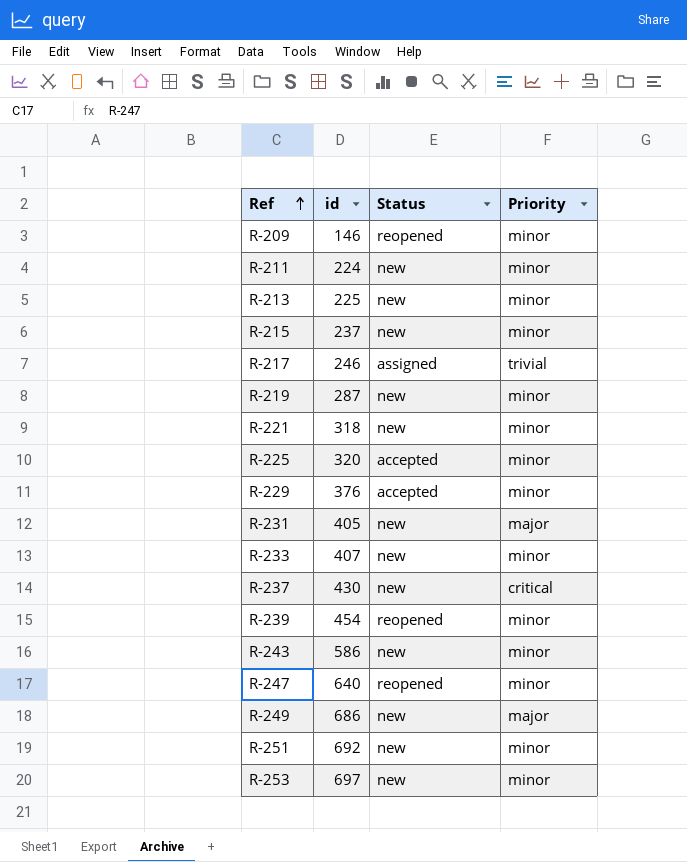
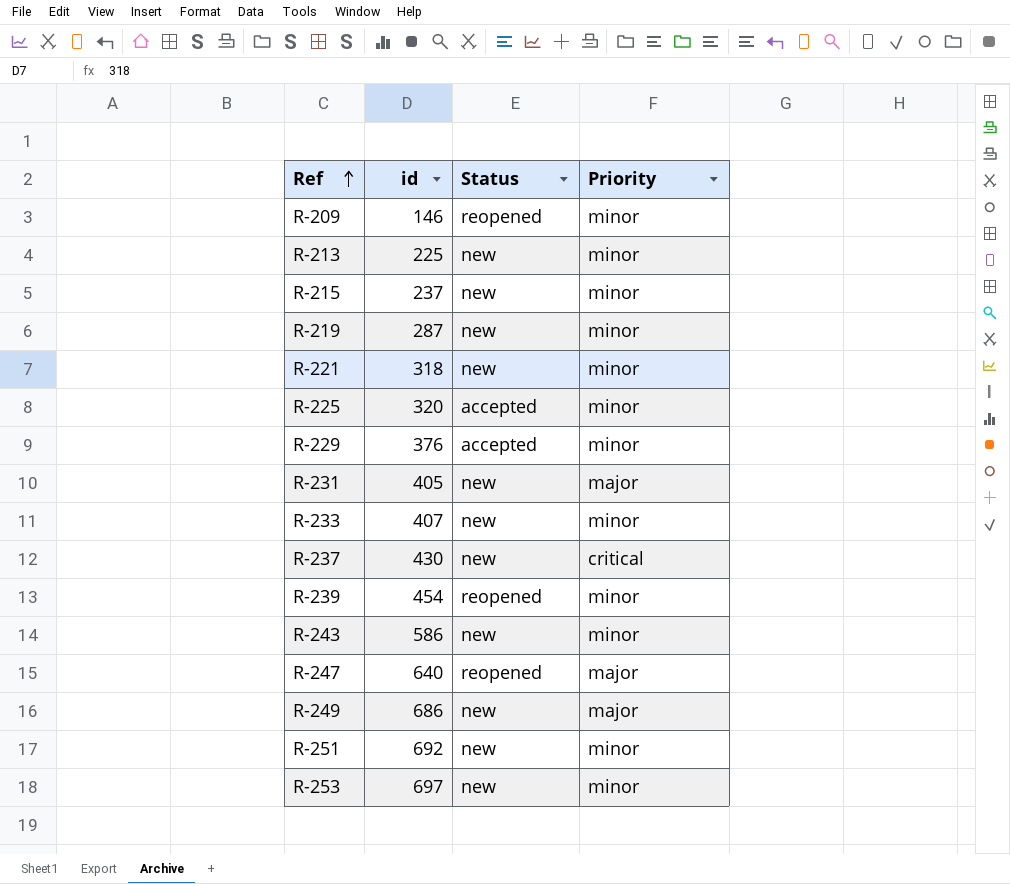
row R-211: 224 | new | minor -> none
row R-217: 246 | assigned | trivial -> none
R-247 | Priority: minor -> major

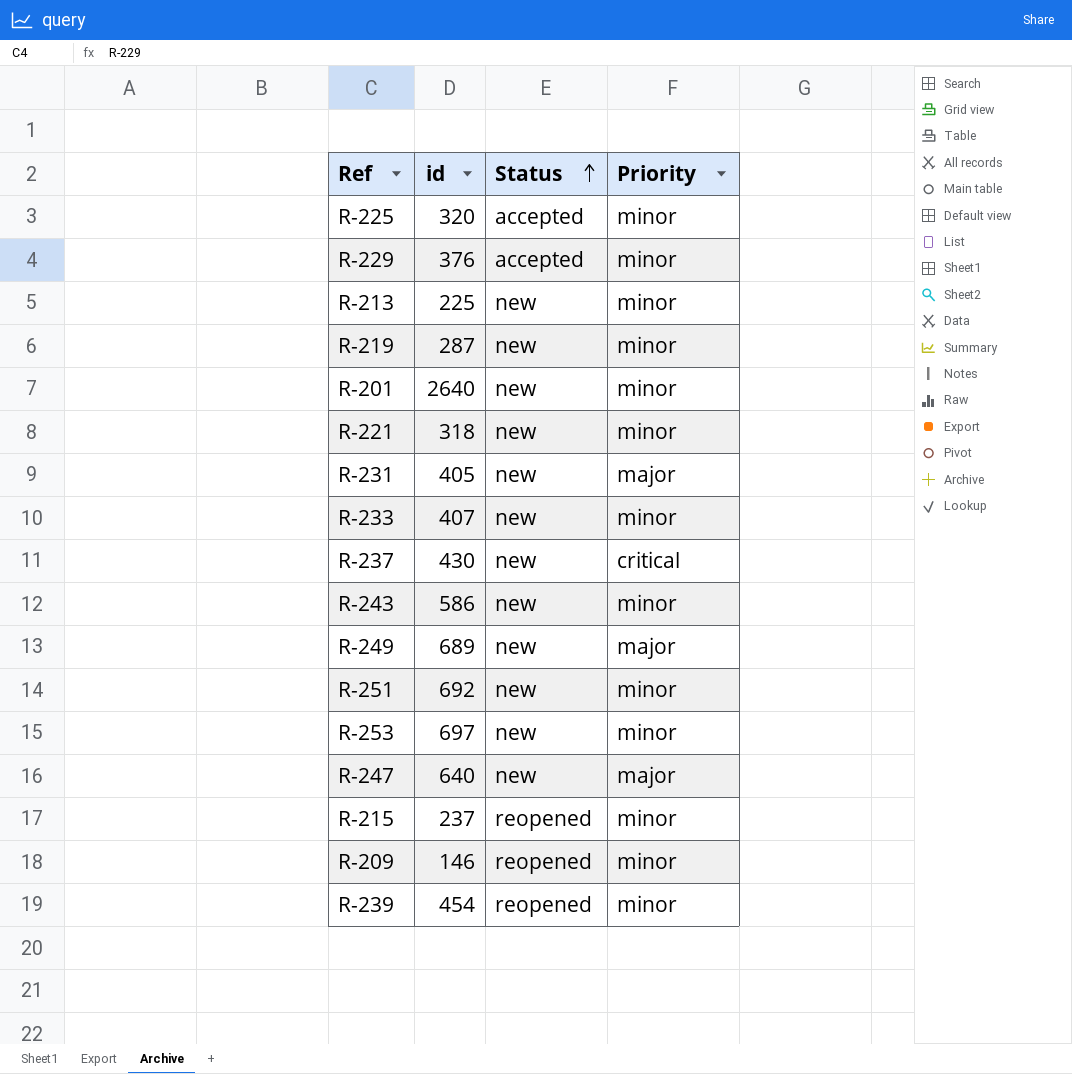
row order: Ref ascending -> Status ascending
row R-201: none -> 2640 | new | minor
R-249 | id: 686 -> 689
R-247 | Status: reopened -> new
R-215 | Status: new -> reopened

